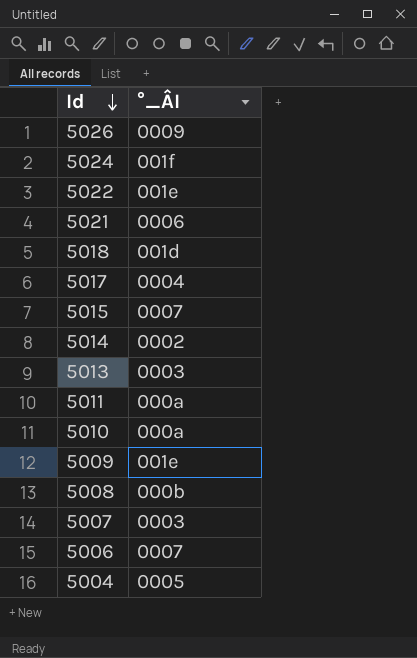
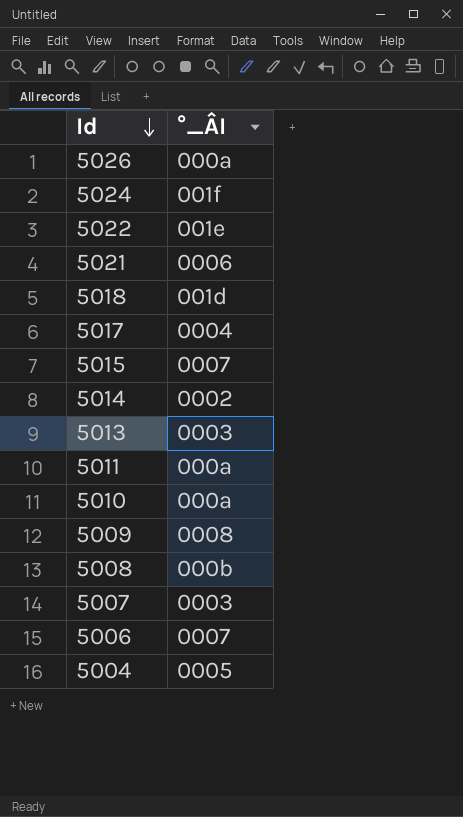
5026 | °_ÂI: 0009 -> 000a
5009 | °_ÂI: 001e -> 0008

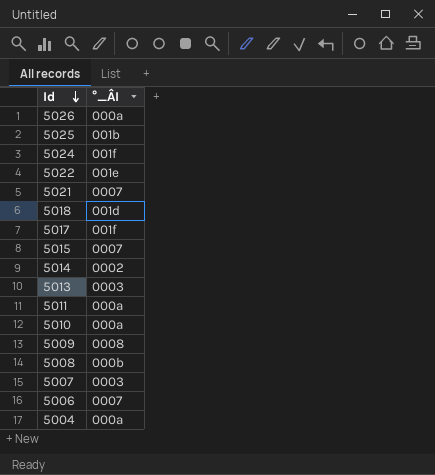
row 5025: none -> 001b
5021 | °_ÂI: 0006 -> 0007
5017 | °_ÂI: 0004 -> 001f
5004 | °_ÂI: 0005 -> 000a

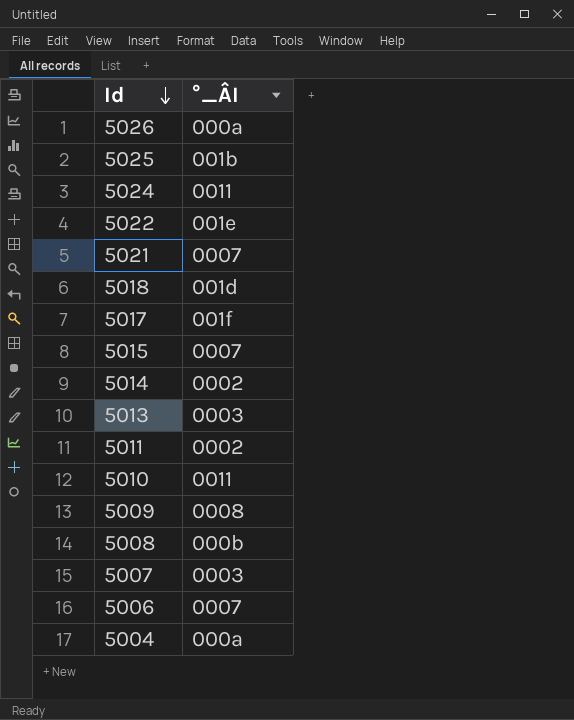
5024 | °_ÂI: 001f -> 0011
5011 | °_ÂI: 000a -> 0002
5010 | °_ÂI: 000a -> 0011

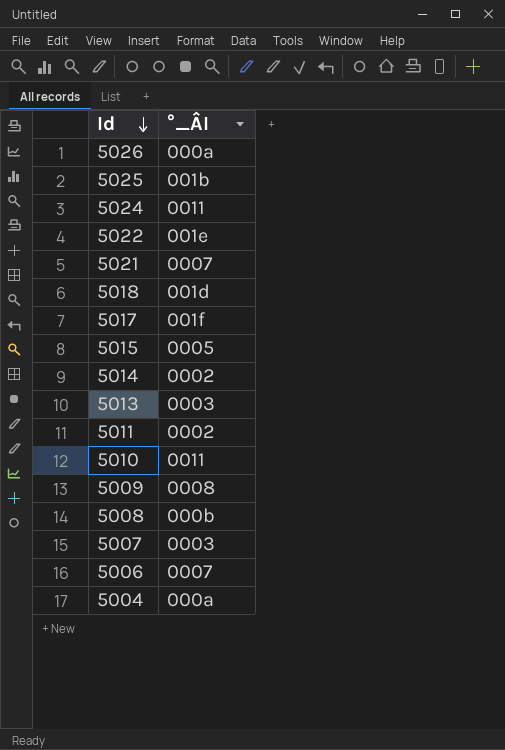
5015 | °_ÂI: 0007 -> 0005

